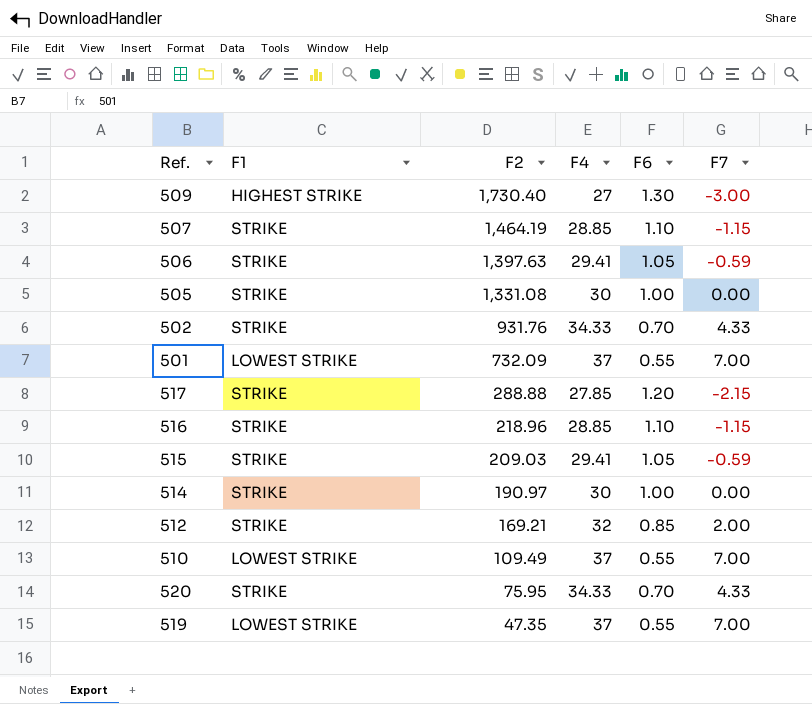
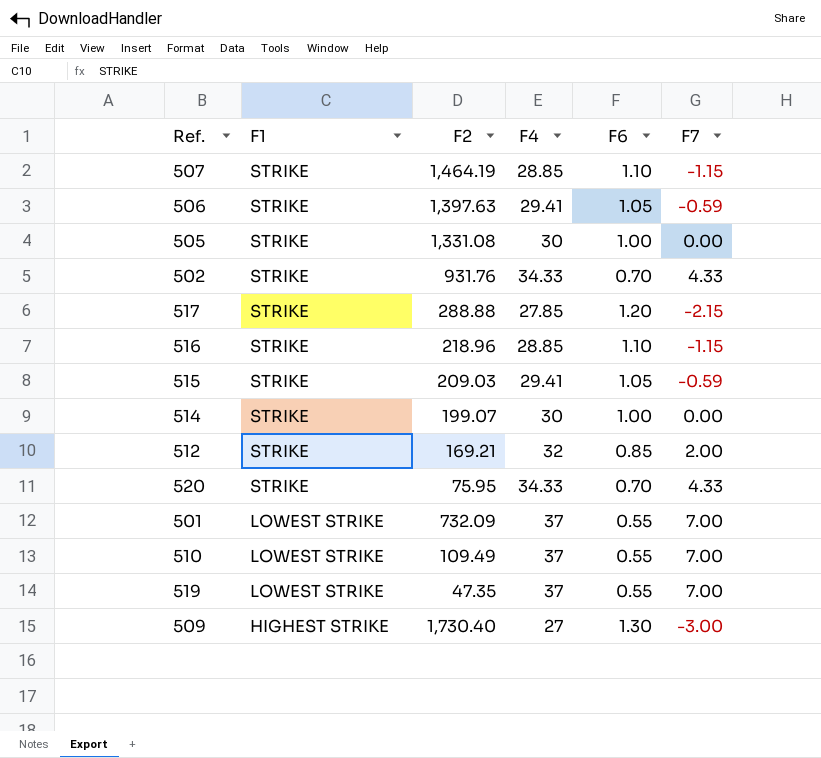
row order: F2 descending -> F1 descending
514 | F2: 190.97 -> 199.07

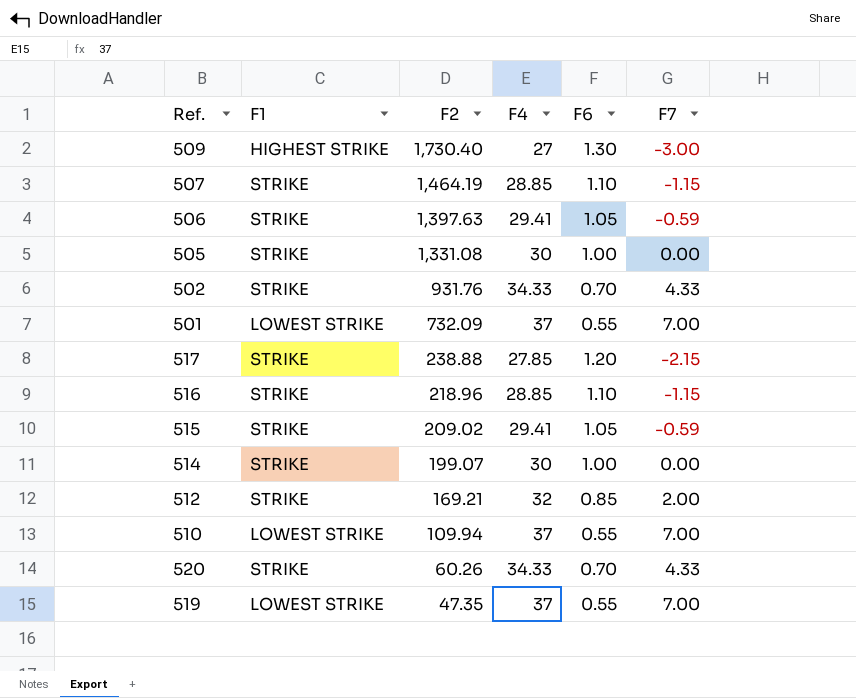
row order: F1 descending -> F2 descending
517 | F2: 288.88 -> 238.88
515 | F2: 209.03 -> 209.02
510 | F2: 109.49 -> 109.94
520 | F2: 75.95 -> 60.26

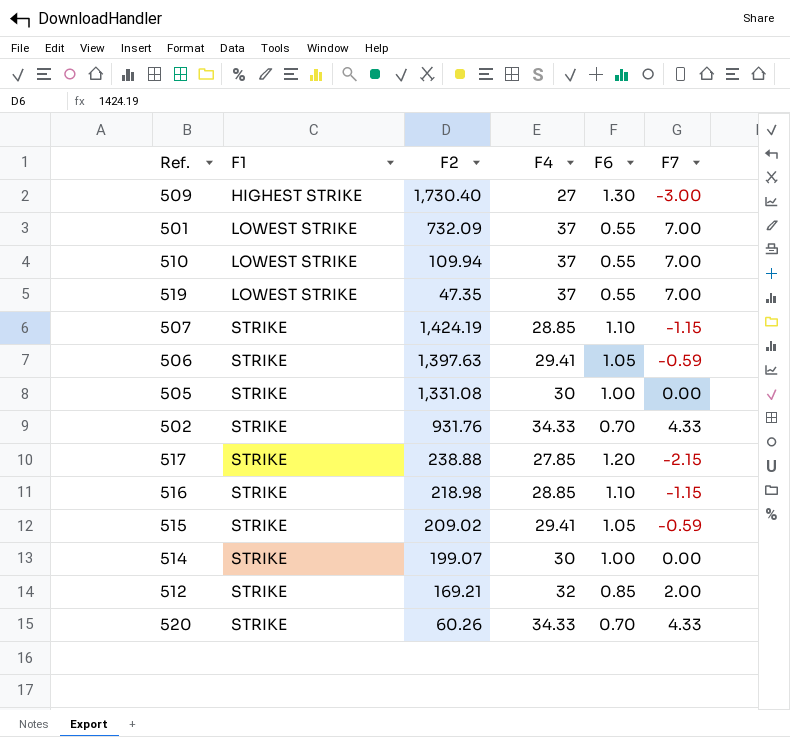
row order: F2 descending -> F1 ascending
507 | F2: 1,464.19 -> 1,424.19
516 | F2: 218.96 -> 218.98

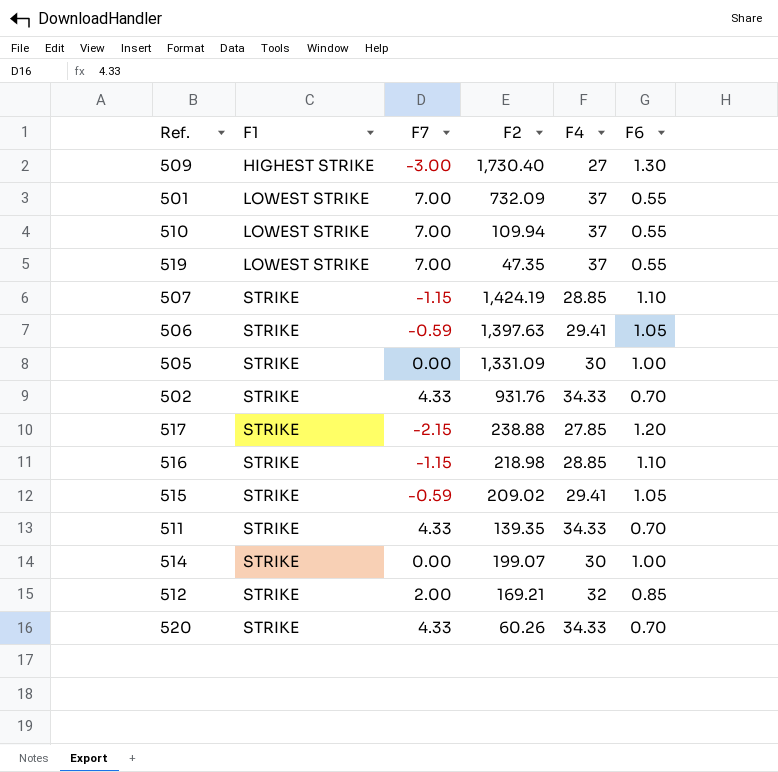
column F7 | position: 6 -> 3
505 | F2: 1,331.08 -> 1,331.09
row 511: none -> STRIKE | 4.33 | 139.35 | 34.33 | 0.70

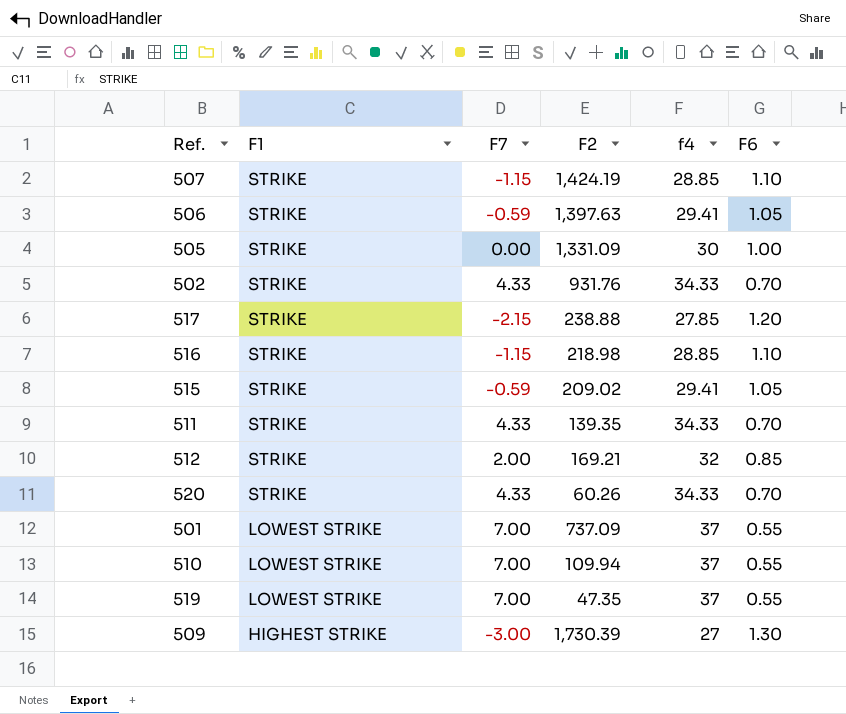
row order: F1 ascending -> F1 descending
column name: F4 -> f4
row 514: STRIKE | 0.00 | 199.07 | 30 | 1.00 -> none
501 | F2: 732.09 -> 737.09
509 | F2: 1,730.40 -> 1,730.39

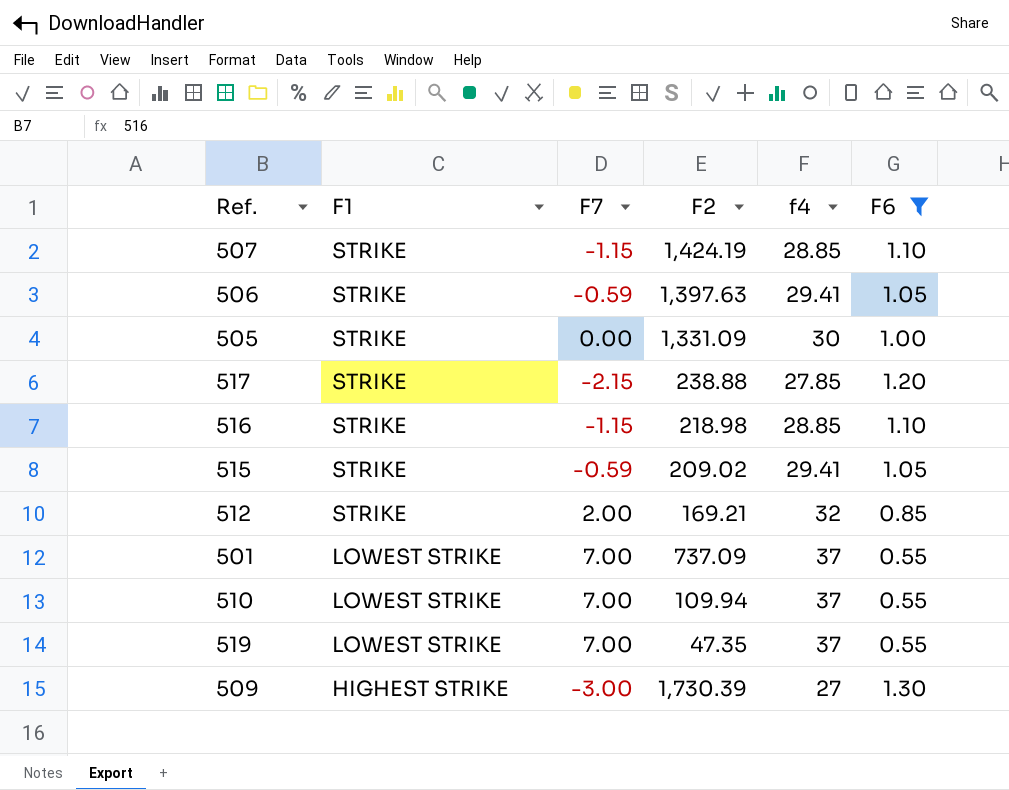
filter: none -> F6 != 0.70

